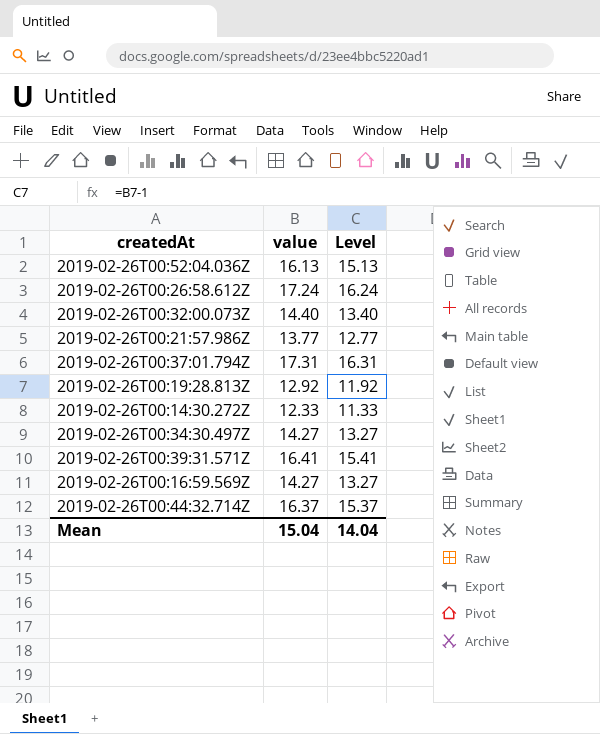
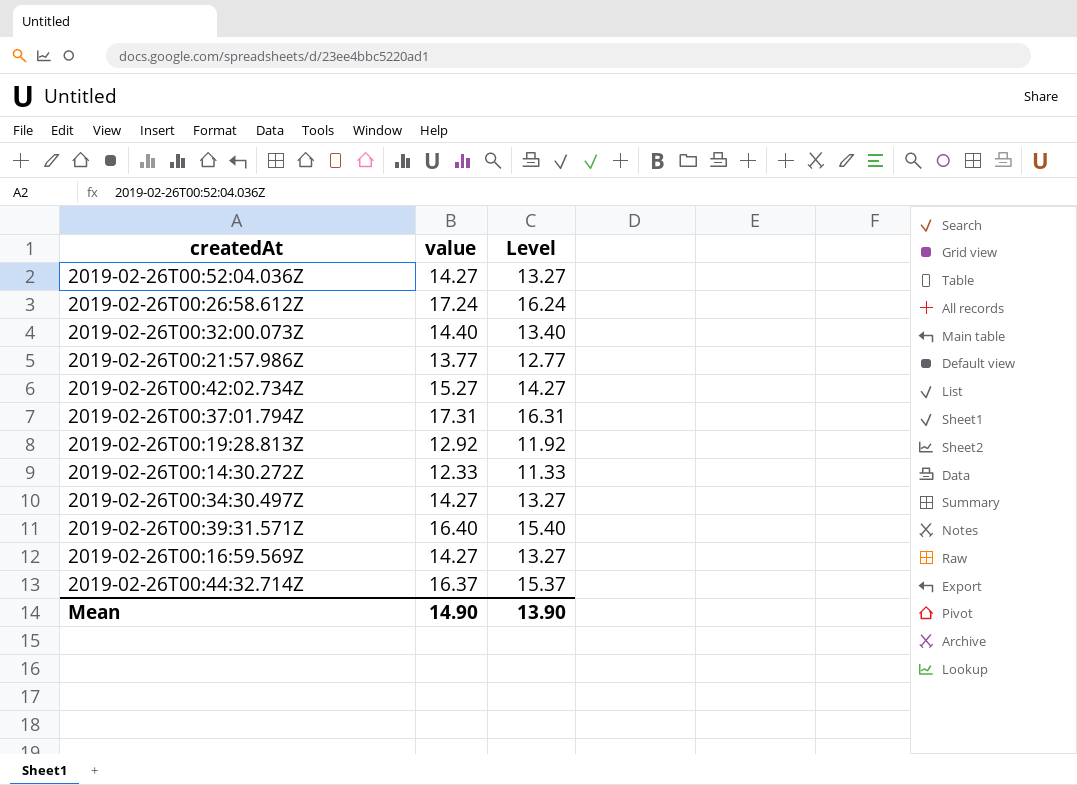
2019-02-26T00:52:04.036Z | value: 16.13 -> 14.27
2019-02-26T00:52:04.036Z | Level: 15.13 -> 13.27
row 2019-02-26T00:42:02.734Z: none -> 15.27 | 14.27
2019-02-26T00:39:31.571Z | value: 16.41 -> 16.40
2019-02-26T00:39:31.571Z | Level: 15.41 -> 15.40
Mean | value: 15.04 -> 14.90
Mean | Level: 14.04 -> 13.90

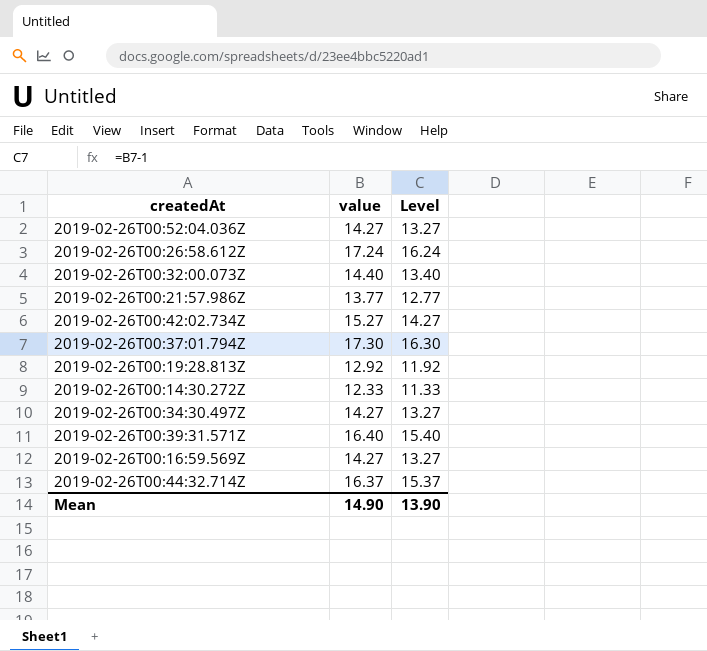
2019-02-26T00:37:01.794Z | value: 17.31 -> 17.30
2019-02-26T00:37:01.794Z | Level: 16.31 -> 16.30

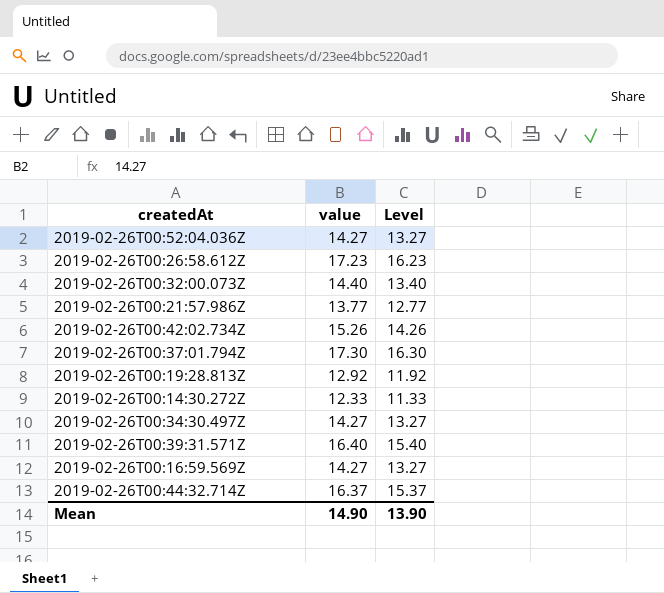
2019-02-26T00:26:58.612Z | value: 17.24 -> 17.23
2019-02-26T00:26:58.612Z | Level: 16.24 -> 16.23
2019-02-26T00:42:02.734Z | value: 15.27 -> 15.26
2019-02-26T00:42:02.734Z | Level: 14.27 -> 14.26

